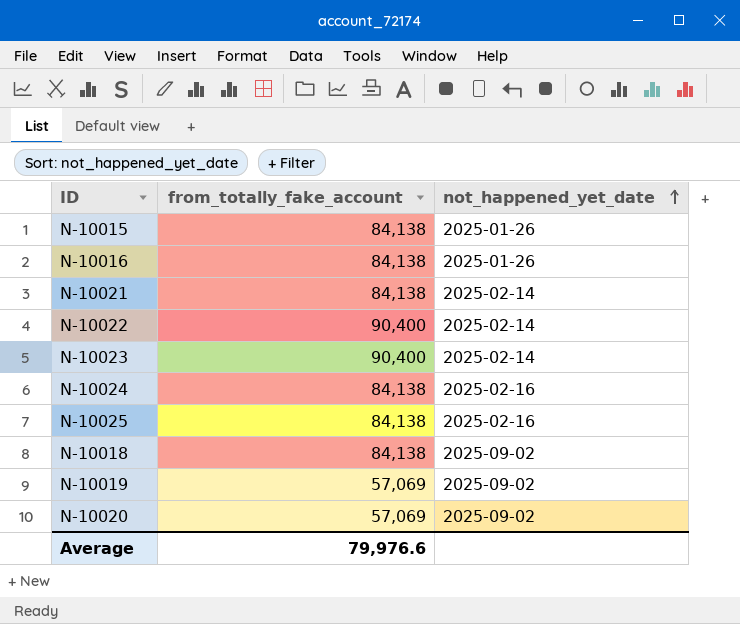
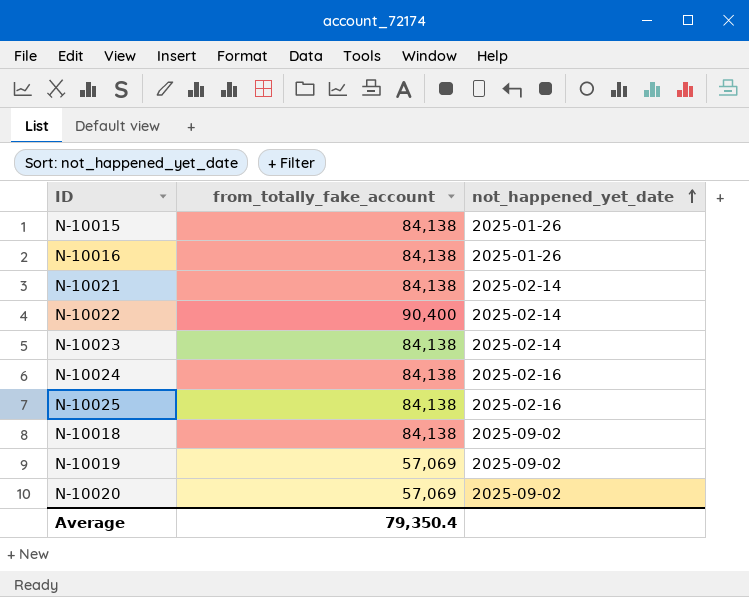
N-10023 | from_totally_fake_account: 90,400 -> 84,138
Average | from_totally_fake_account: 79,976.6 -> 79,350.4

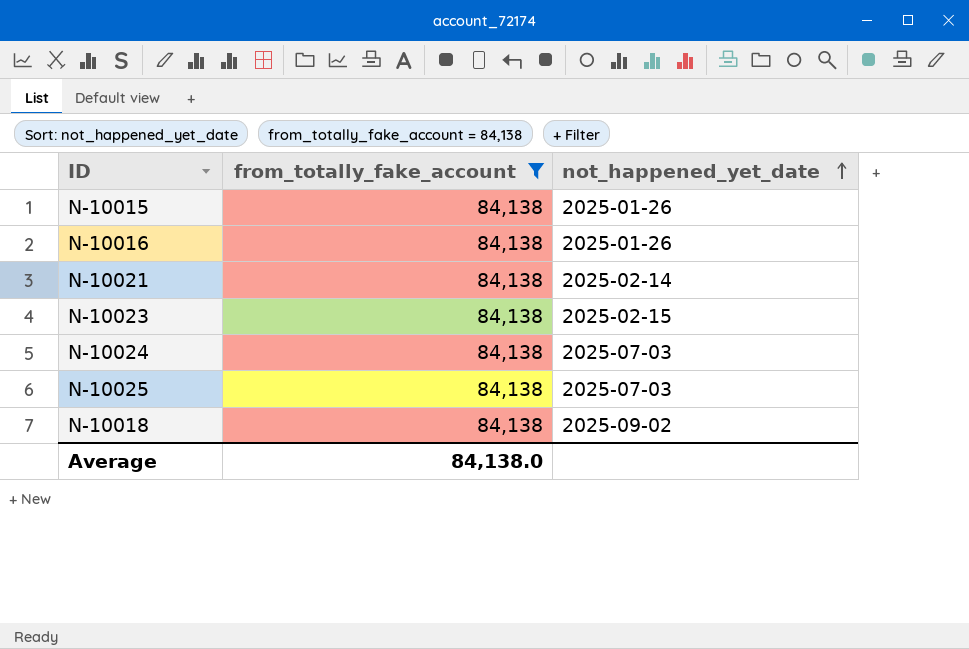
filter: none -> from_totally_fake_account = 84,138
N-10023 | not_happened_yet_date: 2025-02-14 -> 2025-02-15
N-10024 | not_happened_yet_date: 2025-02-16 -> 2025-07-03
N-10025 | not_happened_yet_date: 2025-02-16 -> 2025-07-03
Average | from_totally_fake_account: 79,350.4 -> 84,138.0

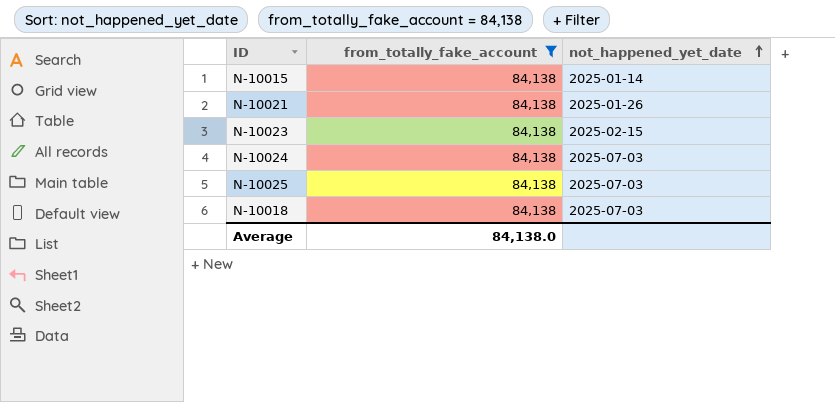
row N-10016: 84,138 | 2025-01-26 -> none
N-10015 | not_happened_yet_date: 2025-01-26 -> 2025-01-14
N-10021 | not_happened_yet_date: 2025-02-14 -> 2025-01-26
N-10018 | not_happened_yet_date: 2025-09-02 -> 2025-07-03

